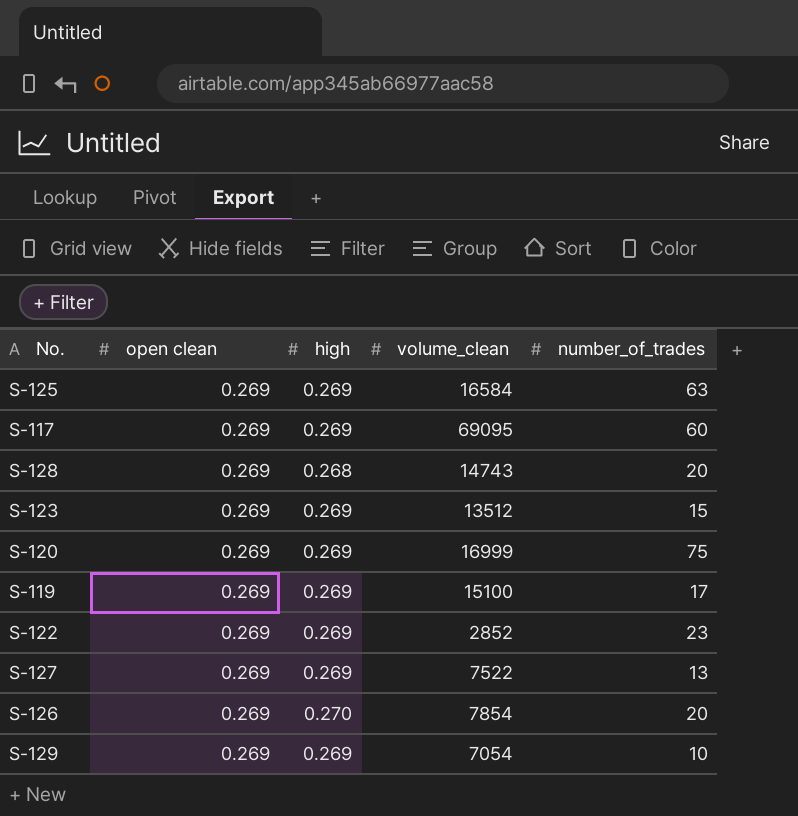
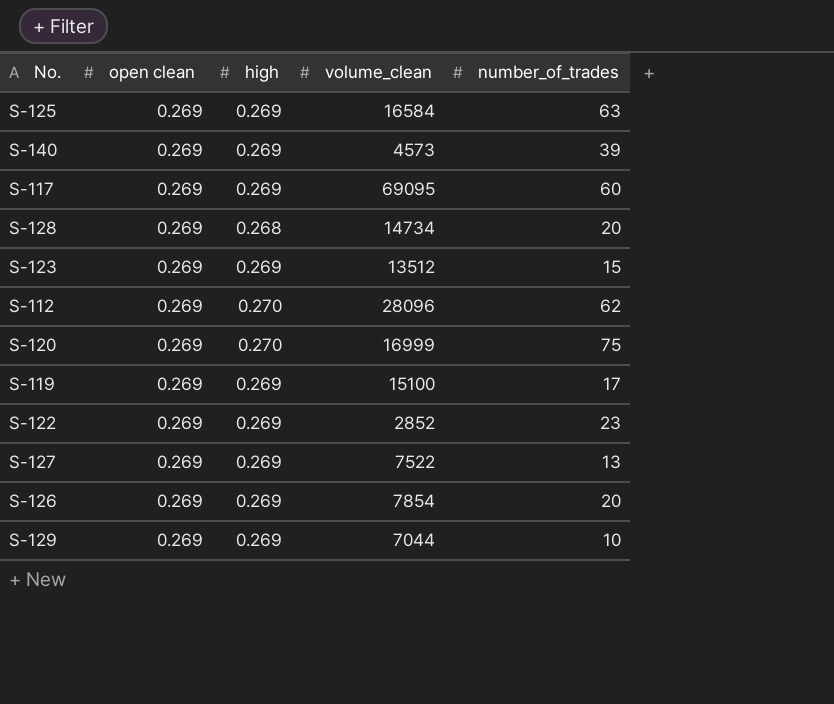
row S-140: none -> 0.269 | 0.269 | 4573 | 39
S-128 | volume_clean: 14743 -> 14734
row S-112: none -> 0.269 | 0.270 | 28096 | 62
S-120 | high: 0.269 -> 0.270
S-126 | high: 0.270 -> 0.269
S-129 | volume_clean: 7054 -> 7044

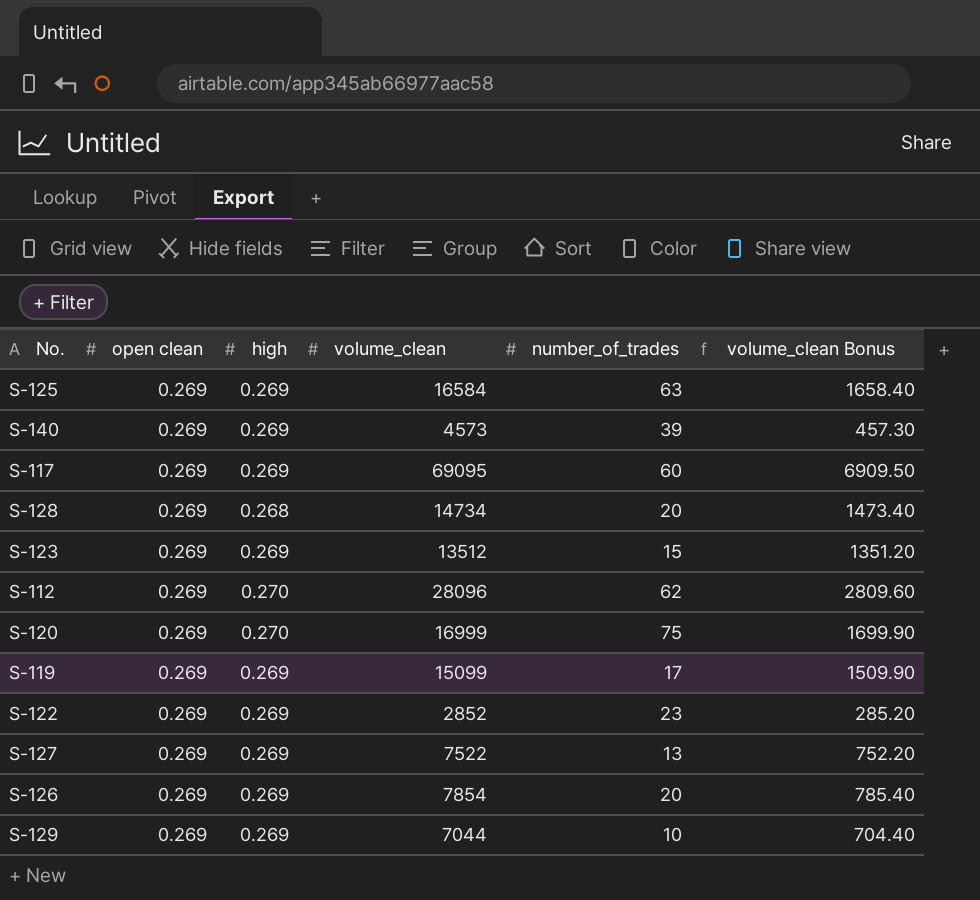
column volume_clean Bonus | formula: none -> [volume_clean] * 0.1
S-119 | volume_clean: 15100 -> 15099

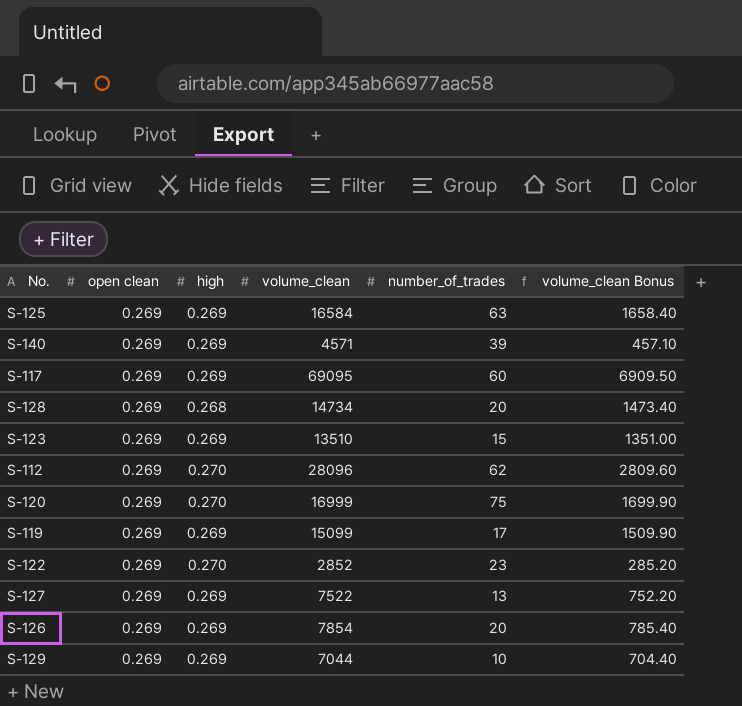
S-140 | volume_clean: 4573 -> 4571
S-140 | volume_clean Bonus: 457.30 -> 457.10
S-123 | volume_clean: 13512 -> 13510
S-123 | volume_clean Bonus: 1351.20 -> 1351.00
S-122 | high: 0.269 -> 0.270

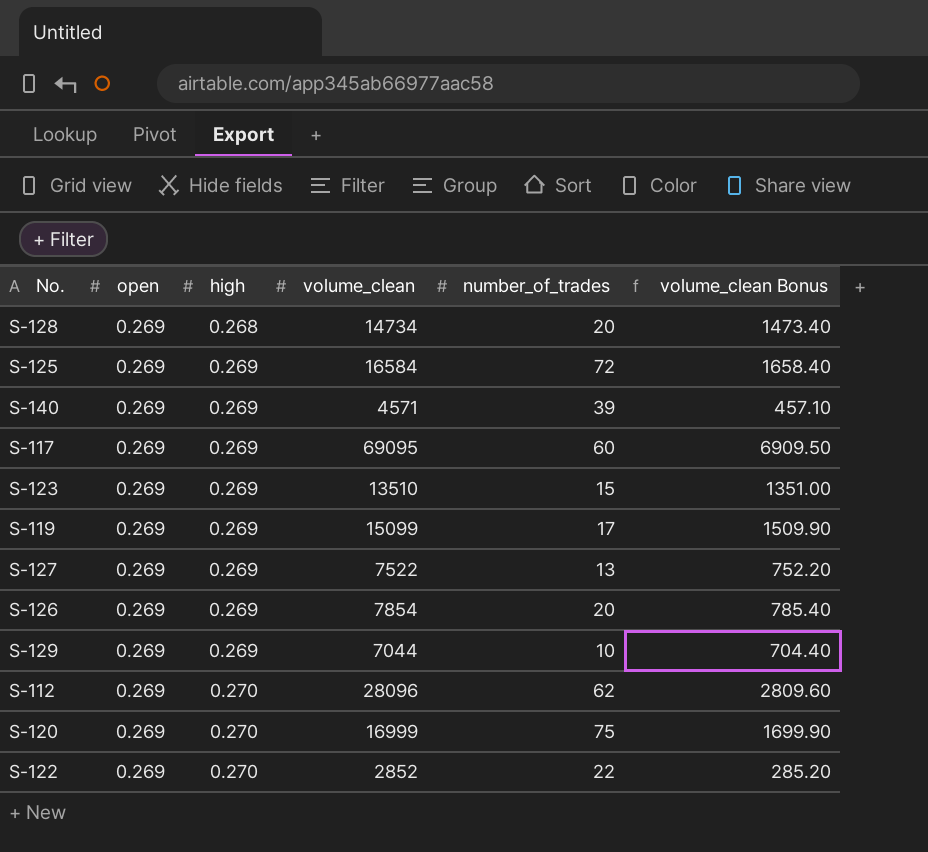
row order: none -> high ascending
column name: open clean -> open
S-125 | number_of_trades: 63 -> 72
S-122 | number_of_trades: 23 -> 22

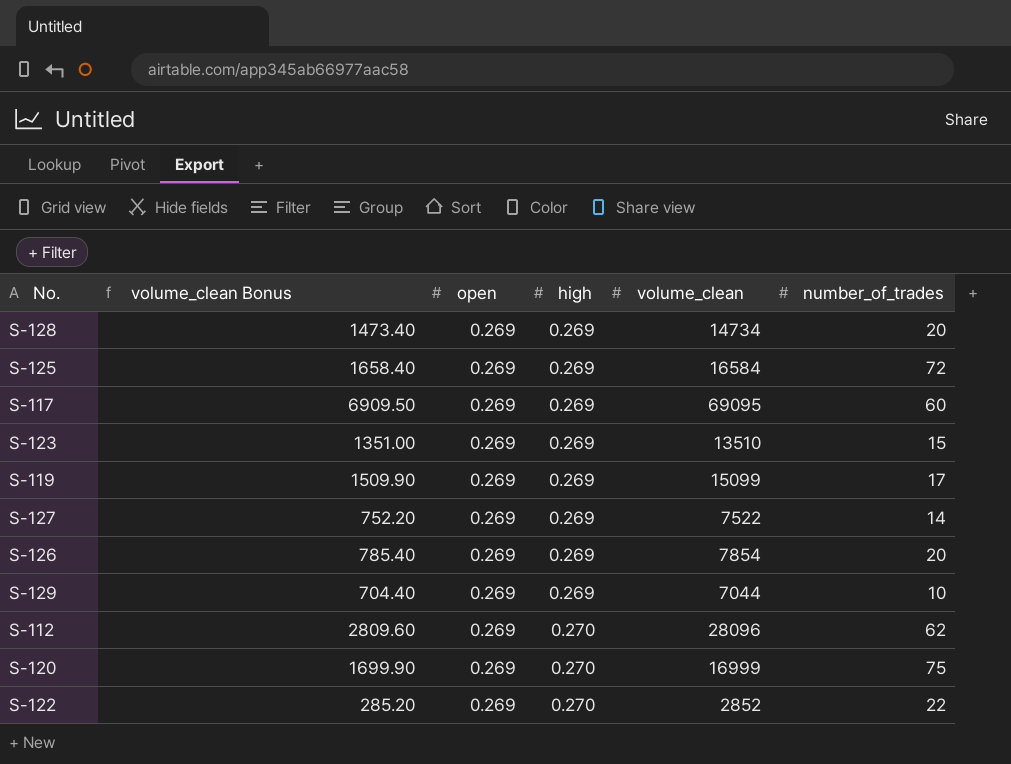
column volume_clean Bonus | position: 6 -> 2
row S-140: 0.269 | 0.269 | 4571 | 39 | 457.10 -> none
S-128 | high: 0.268 -> 0.269
S-127 | number_of_trades: 13 -> 14

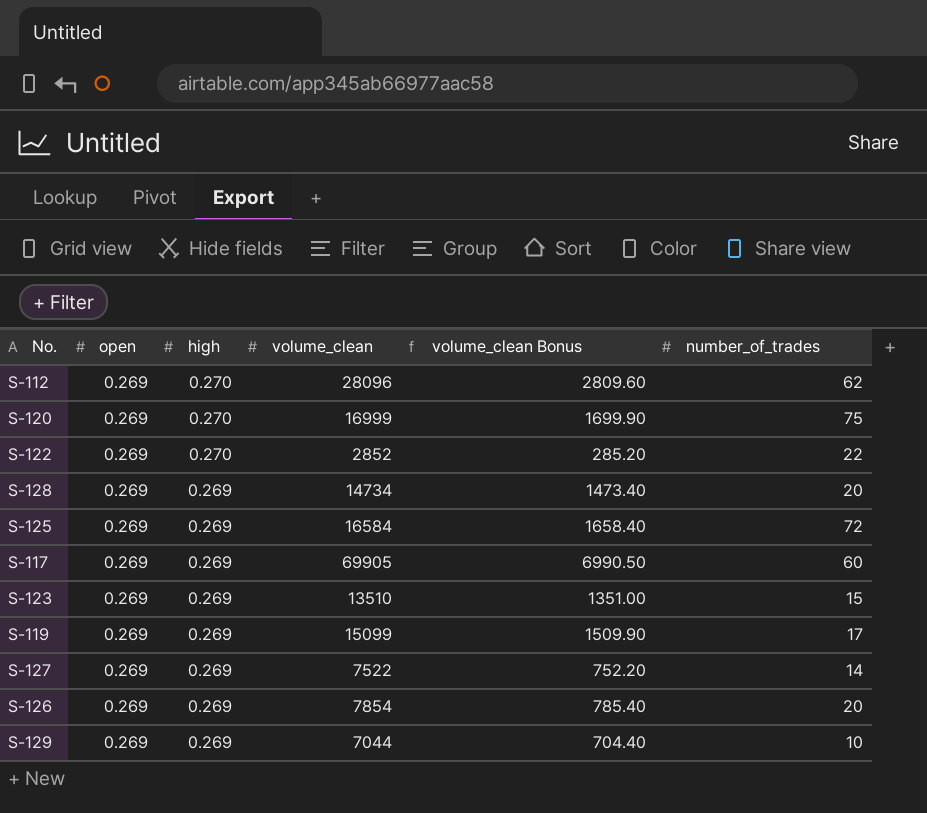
row order: high ascending -> high descending
column volume_clean Bonus | position: 2 -> 5
S-117 | volume_clean: 69095 -> 69905
S-117 | volume_clean Bonus: 6909.50 -> 6990.50

